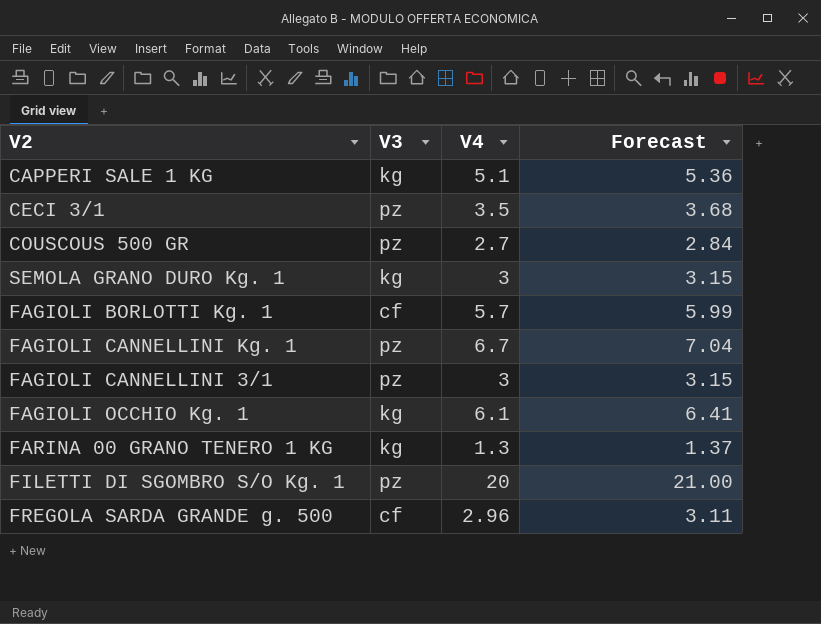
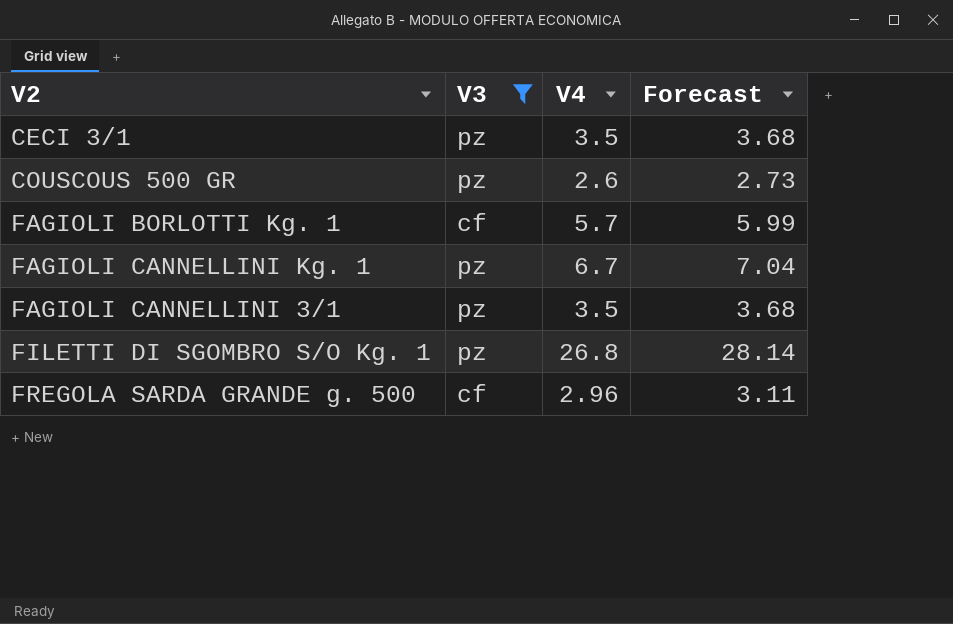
filter: none -> V3 != kg
COUSCOUS 500 GR | V4: 2.7 -> 2.6
COUSCOUS 500 GR | Forecast: 2.84 -> 2.73
FAGIOLI CANNELLINI 3/1 | V4: 3 -> 3.5
FAGIOLI CANNELLINI 3/1 | Forecast: 3.15 -> 3.68
FILETTI DI SGOMBRO S/O Kg. 1 | V4: 20 -> 26.8
FILETTI DI SGOMBRO S/O Kg. 1 | Forecast: 21.00 -> 28.14

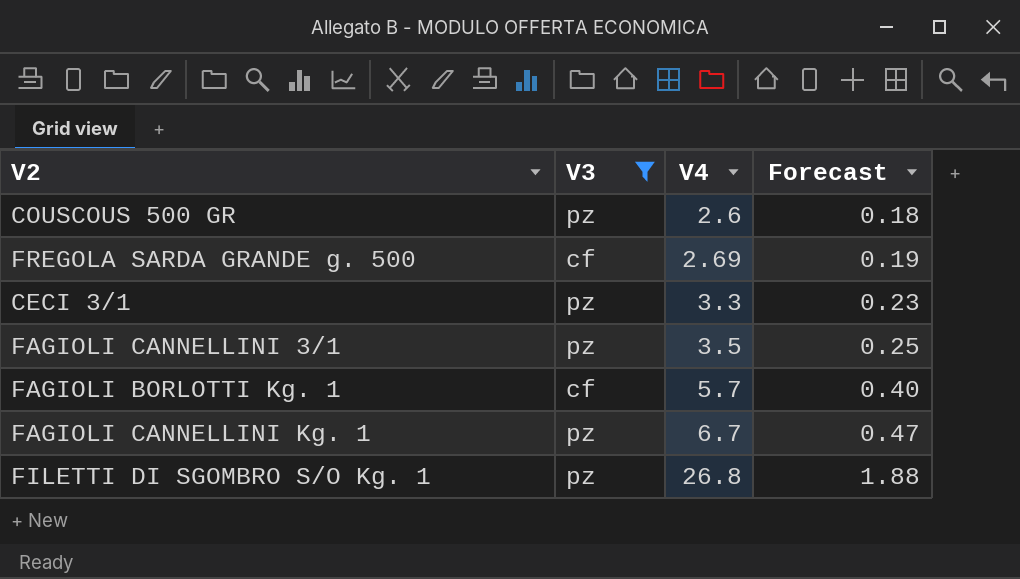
row order: none -> V4 ascending
column Forecast | formula: [V4] * 1.05 -> [V4] * 0.07
FREGOLA SARDA GRANDE g. 500 | V4: 2.96 -> 2.69
CECI 3/1 | V4: 3.5 -> 3.3

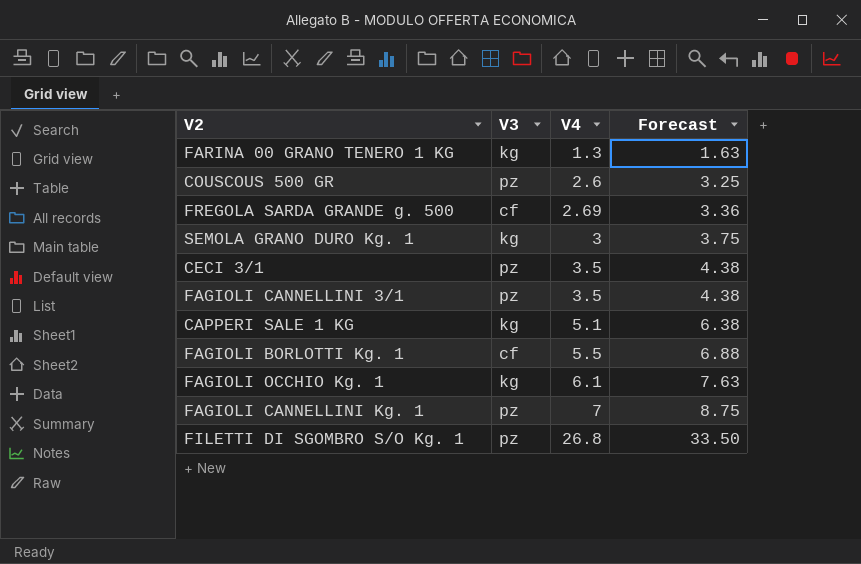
filter: V3 != kg -> none
column Forecast | formula: [V4] * 0.07 -> [V4] * 1.25
CECI 3/1 | V4: 3.3 -> 3.5
FAGIOLI BORLOTTI Kg. 1 | V4: 5.7 -> 5.5
FAGIOLI CANNELLINI Kg. 1 | V4: 6.7 -> 7

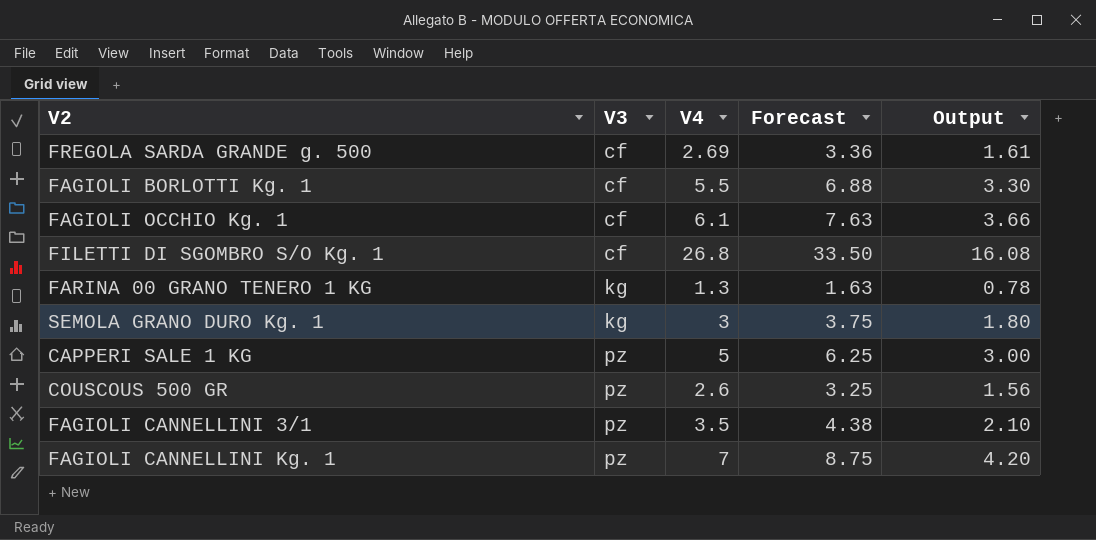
row order: V4 ascending -> V3 ascending
column Output | formula: none -> [V4] * 0.6
row CECI 3/1: pz | 3.5 | 4.38 -> none
FAGIOLI OCCHIO Kg. 1 | V3: kg -> cf
FILETTI DI SGOMBRO S/O Kg. 1 | V3: pz -> cf
CAPPERI SALE 1 KG | V3: kg -> pz
CAPPERI SALE 1 KG | V4: 5.1 -> 5
CAPPERI SALE 1 KG | Forecast: 6.38 -> 6.25

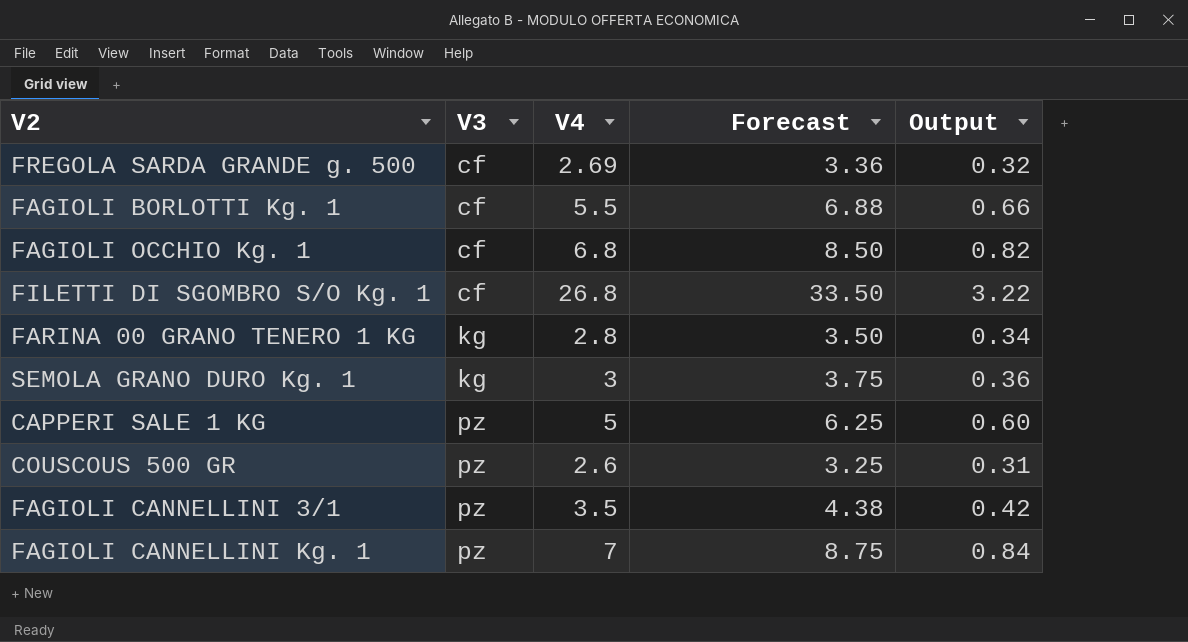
column Output | formula: [V4] * 0.6 -> [V4] * 0.12
FAGIOLI OCCHIO Kg. 1 | V4: 6.1 -> 6.8
FAGIOLI OCCHIO Kg. 1 | Forecast: 7.63 -> 8.50
FARINA 00 GRANO TENERO 1 KG | V4: 1.3 -> 2.8
FARINA 00 GRANO TENERO 1 KG | Forecast: 1.63 -> 3.50

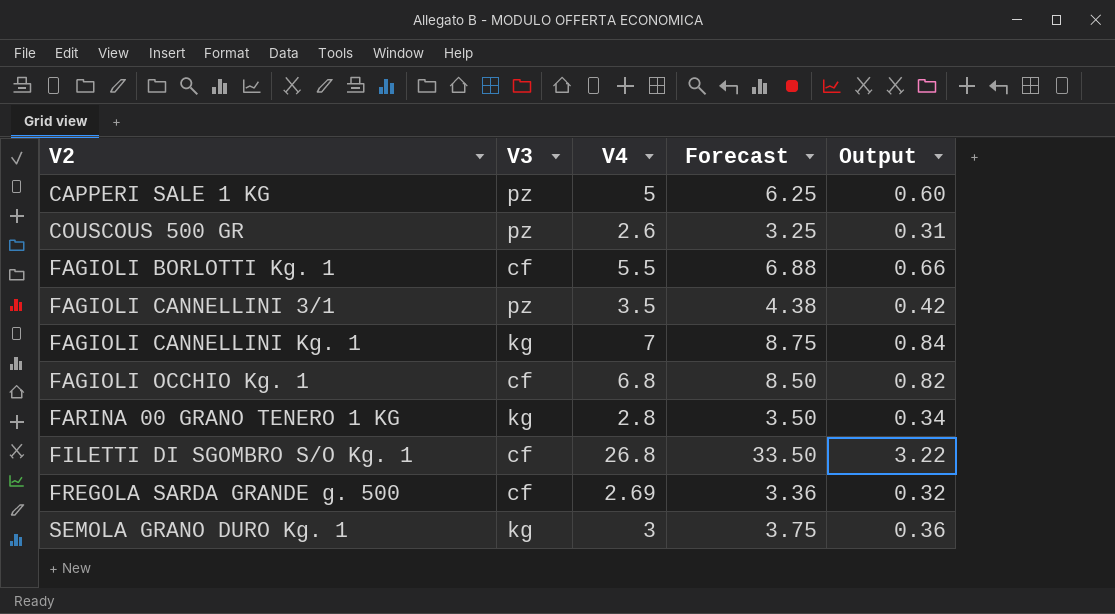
row order: V3 ascending -> V2 ascending
FAGIOLI CANNELLINI Kg. 1 | V3: pz -> kg

